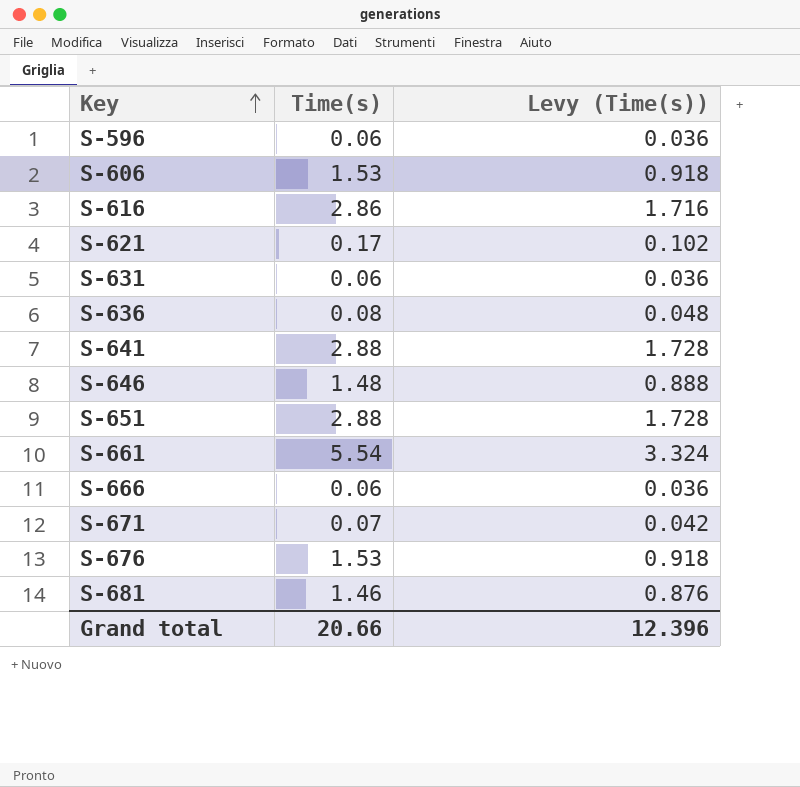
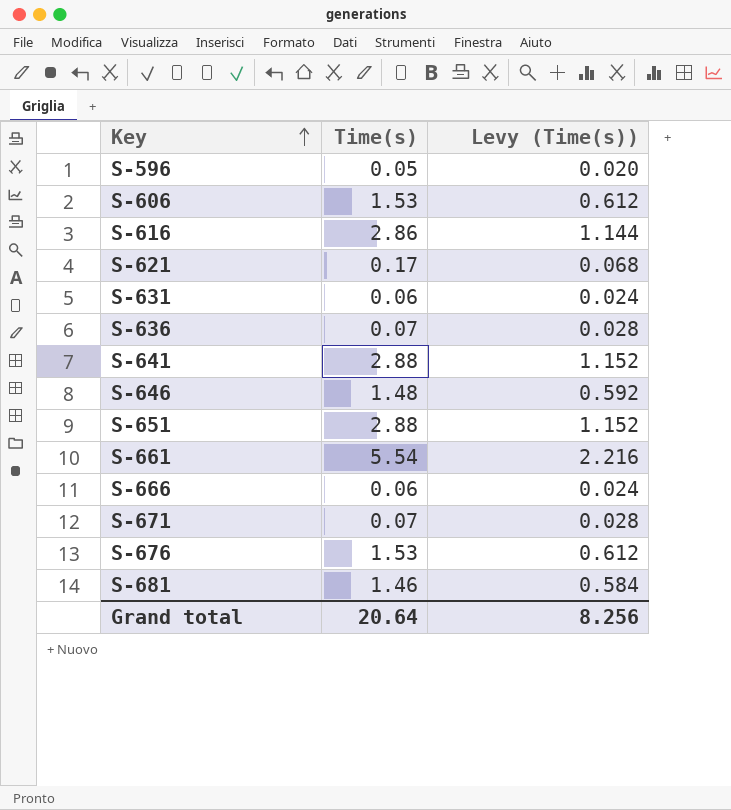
column Levy (Time(s)) | formula: [Time(s)] * 0.6 -> [Time(s)] * 0.4
S-596 | Time(s): 0.06 -> 0.05
S-636 | Time(s): 0.08 -> 0.07
Grand total | Time(s): 20.66 -> 20.64
Grand total | Levy (Time(s)): 12.396 -> 8.256

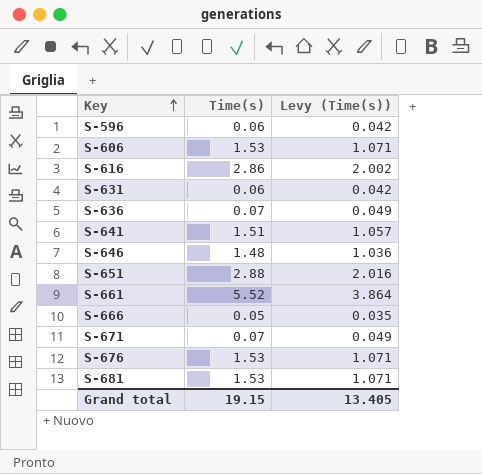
column Levy (Time(s)) | formula: [Time(s)] * 0.4 -> [Time(s)] * 0.7
row S-621: 0.17 | 0.068 -> none
S-596 | Time(s): 0.05 -> 0.06
S-641 | Time(s): 2.88 -> 1.51
S-661 | Time(s): 5.54 -> 5.52
S-666 | Time(s): 0.06 -> 0.05
S-681 | Time(s): 1.46 -> 1.53
Grand total | Time(s): 20.64 -> 19.15
Grand total | Levy (Time(s)): 8.256 -> 13.405

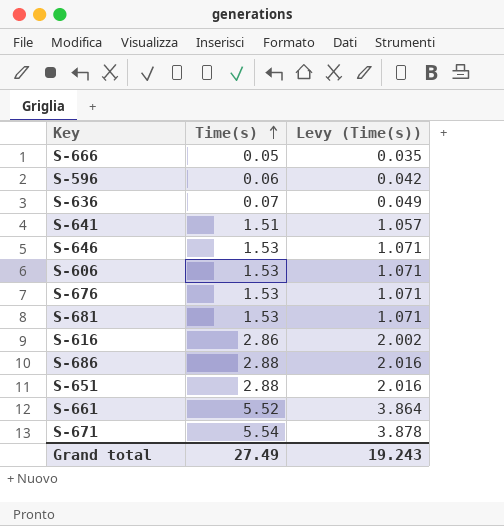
row order: Key ascending -> Time(s) ascending
row S-631: 0.06 | 0.042 -> none
S-646 | Time(s): 1.48 -> 1.53
S-646 | Levy (Time(s)): 1.036 -> 1.071
row S-686: none -> 2.88 | 2.016
S-671 | Time(s): 0.07 -> 5.54
S-671 | Levy (Time(s)): 0.049 -> 3.878
Grand total | Time(s): 19.15 -> 27.49
Grand total | Levy (Time(s)): 13.405 -> 19.243

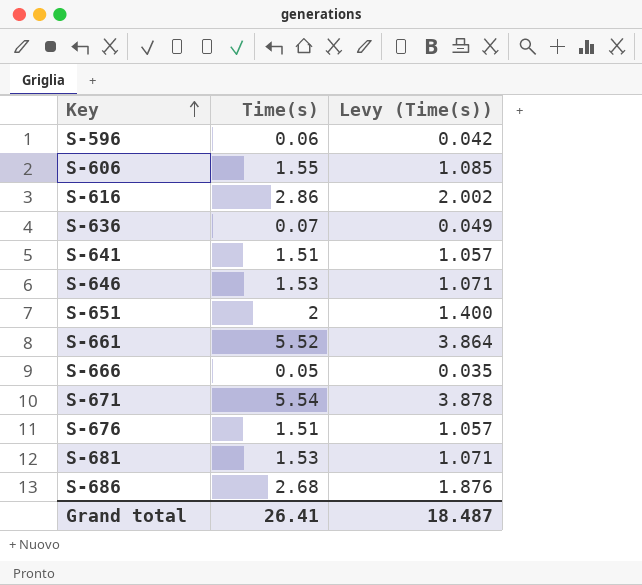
row order: Time(s) ascending -> Key ascending
S-606 | Time(s): 1.53 -> 1.55
S-606 | Levy (Time(s)): 1.071 -> 1.085
S-651 | Time(s): 2.88 -> 2
S-651 | Levy (Time(s)): 2.016 -> 1.400
S-676 | Time(s): 1.53 -> 1.51
S-676 | Levy (Time(s)): 1.071 -> 1.057
S-686 | Time(s): 2.88 -> 2.68
S-686 | Levy (Time(s)): 2.016 -> 1.876
Grand total | Time(s): 27.49 -> 26.41
Grand total | Levy (Time(s)): 19.243 -> 18.487

